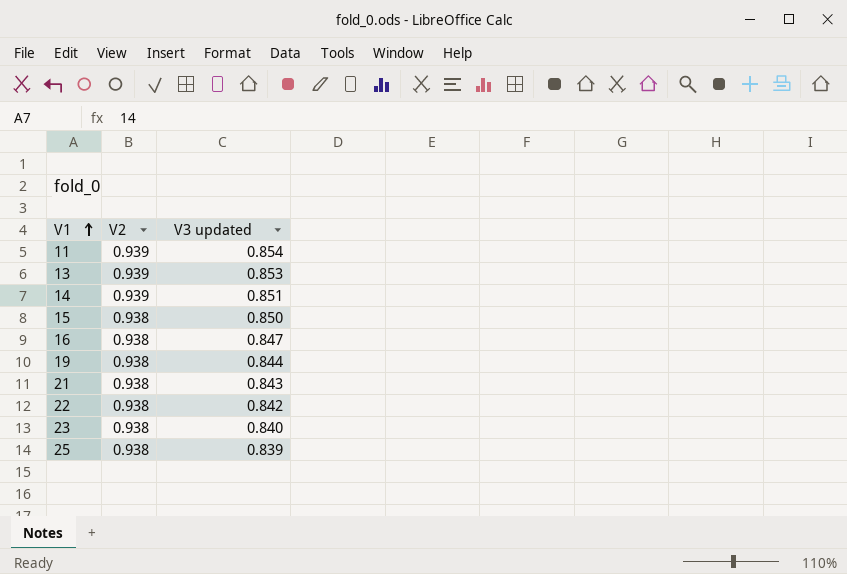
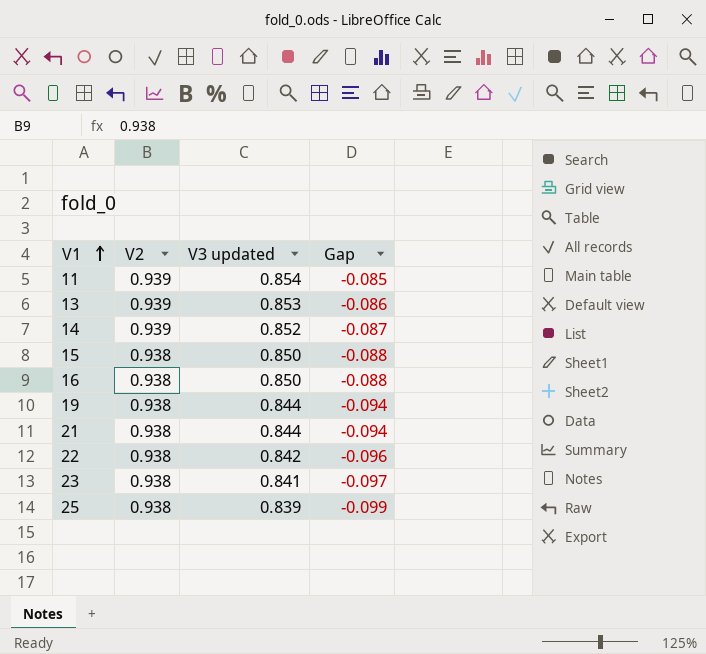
column Gap | formula: none -> [V3 updated] - [V2]
14 | V3 updated: 0.851 -> 0.852
16 | V3 updated: 0.847 -> 0.850
21 | V3 updated: 0.843 -> 0.844
23 | V3 updated: 0.840 -> 0.841

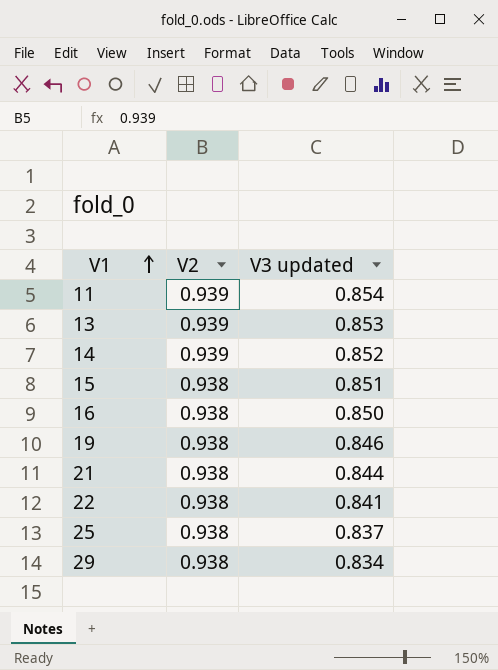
column Gap | formula: [V3 updated] - [V2] -> none
row 23: 0.938 | 0.841 | -0.097 -> none
15 | V3 updated: 0.850 -> 0.851
19 | V3 updated: 0.844 -> 0.846
22 | V3 updated: 0.842 -> 0.841
25 | V3 updated: 0.839 -> 0.837
row 29: none -> 0.938 | 0.834

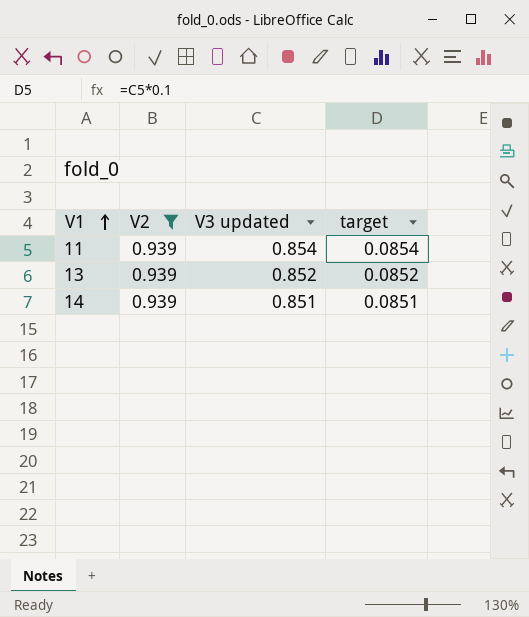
filter: none -> V2 = 0.939
column target | formula: none -> [V3 updated] * 0.1
13 | V3 updated: 0.853 -> 0.852
14 | V3 updated: 0.852 -> 0.851

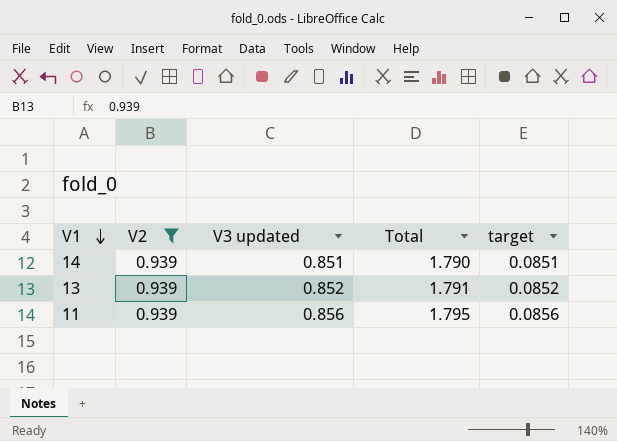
row order: V1 ascending -> V1 descending
column Total | formula: none -> [V2] + [V3 updated]
11 | V3 updated: 0.854 -> 0.856
11 | target: 0.0854 -> 0.0856

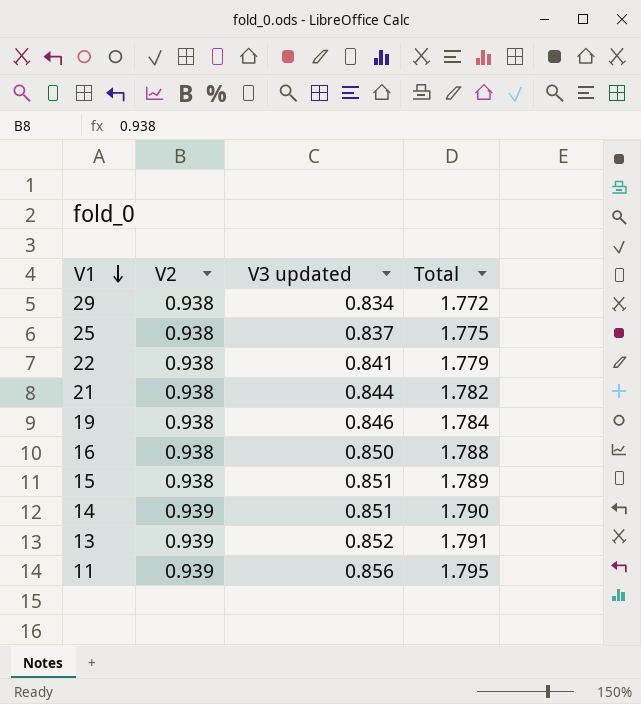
filter: V2 = 0.939 -> none
column target | formula: [V3 updated] * 0.1 -> none

